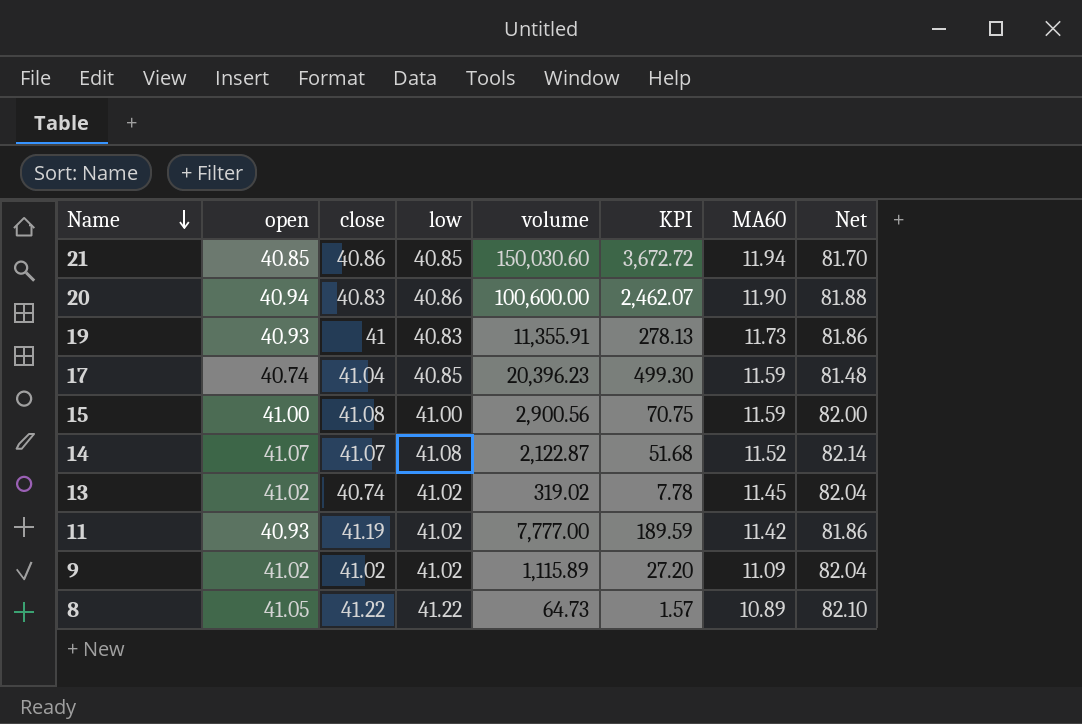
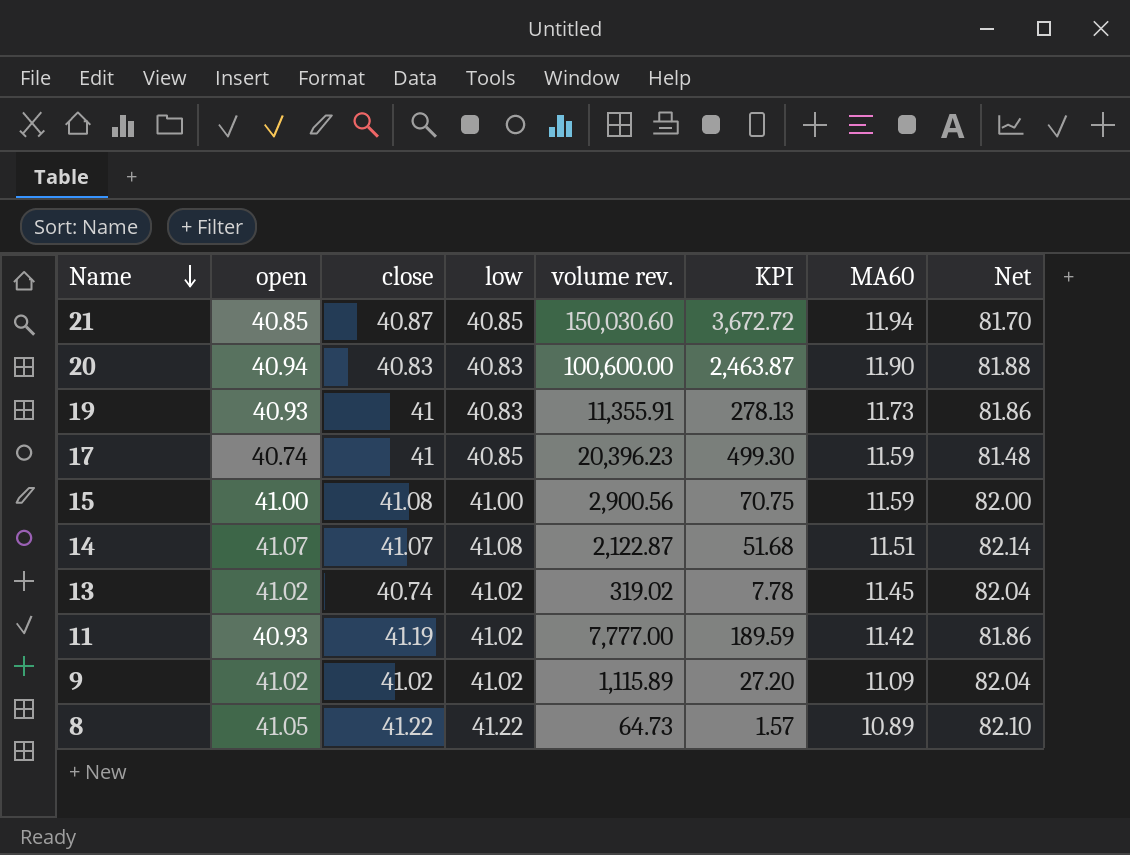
column name: volume -> volume rev.
21 | close: 40.86 -> 40.87
20 | low: 40.86 -> 40.83
20 | KPI: 2,462.07 -> 2,463.87
17 | close: 41.04 -> 41
14 | MA60: 11.52 -> 11.51

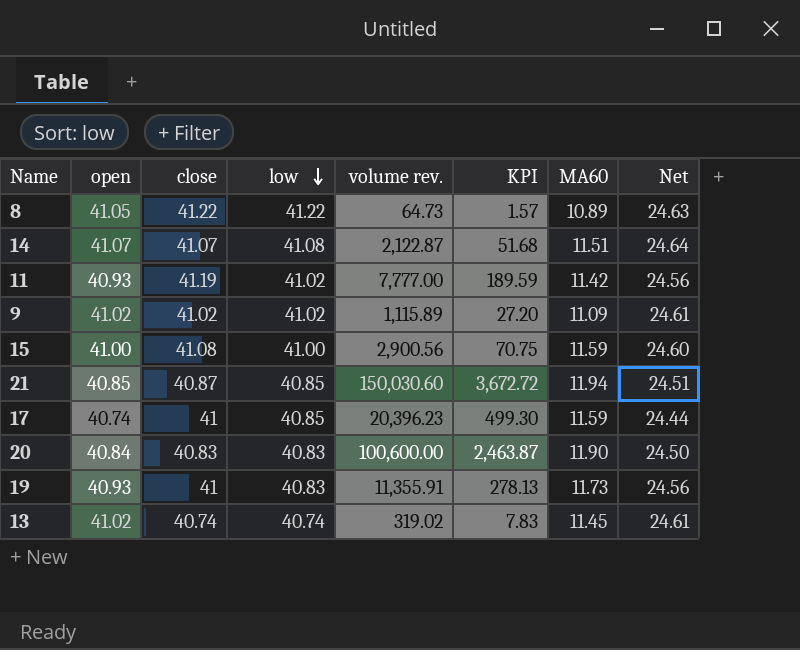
row order: Name descending -> low descending
column Net | formula: [open] * 2 -> [open] * 0.6
20 | open: 40.94 -> 40.84
13 | low: 41.02 -> 40.74
13 | KPI: 7.78 -> 7.83

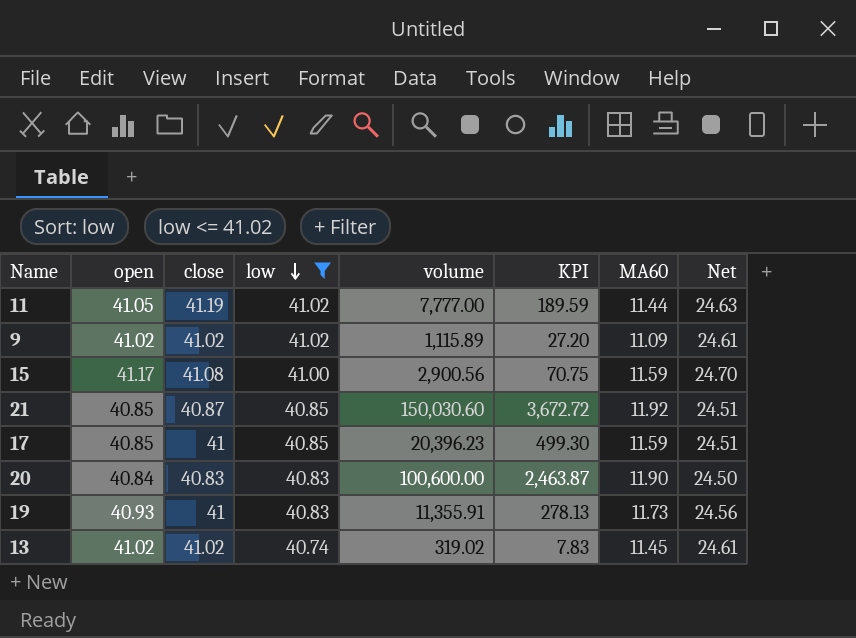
filter: none -> low <= 41.02
column name: volume rev. -> volume
11 | open: 40.93 -> 41.05
11 | MA60: 11.42 -> 11.44
11 | Net: 24.56 -> 24.63
15 | open: 41.00 -> 41.17
15 | Net: 24.60 -> 24.70
21 | MA60: 11.94 -> 11.92
17 | open: 40.74 -> 40.85
17 | Net: 24.44 -> 24.51
13 | close: 40.74 -> 41.02

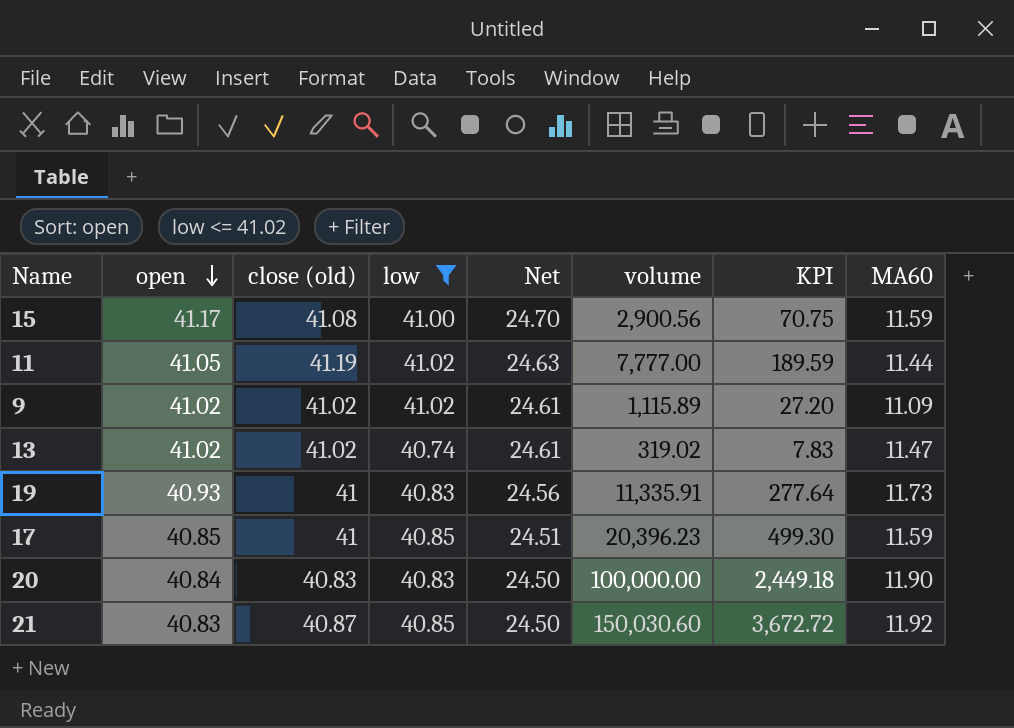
row order: low descending -> open descending
column name: close -> close (old)
column Net | position: 8 -> 5
13 | MA60: 11.45 -> 11.47
19 | volume: 11,355.91 -> 11,335.91
19 | KPI: 278.13 -> 277.64
20 | volume: 100,600.00 -> 100,000.00
20 | KPI: 2,463.87 -> 2,449.18
21 | open: 40.85 -> 40.83
21 | Net: 24.51 -> 24.50

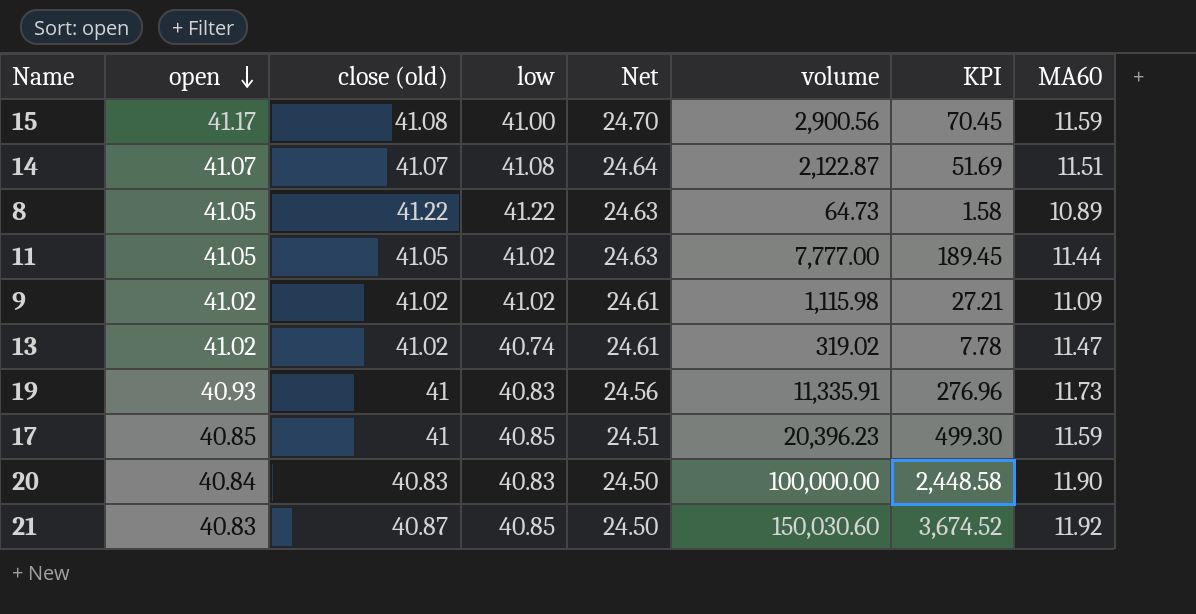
filter: low <= 41.02 -> none
column KPI | formula: [volume] / [low] -> [volume] / [open]
11 | close (old): 41.19 -> 41.05
9 | volume: 1,115.89 -> 1,115.98

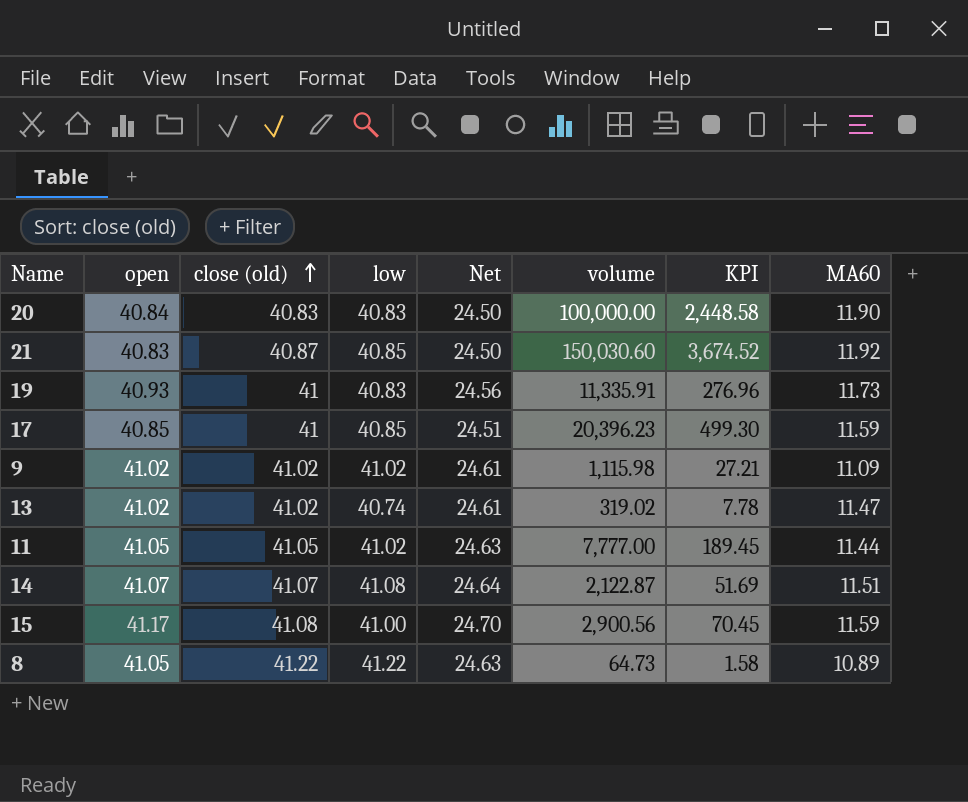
row order: open descending -> close (old) ascending

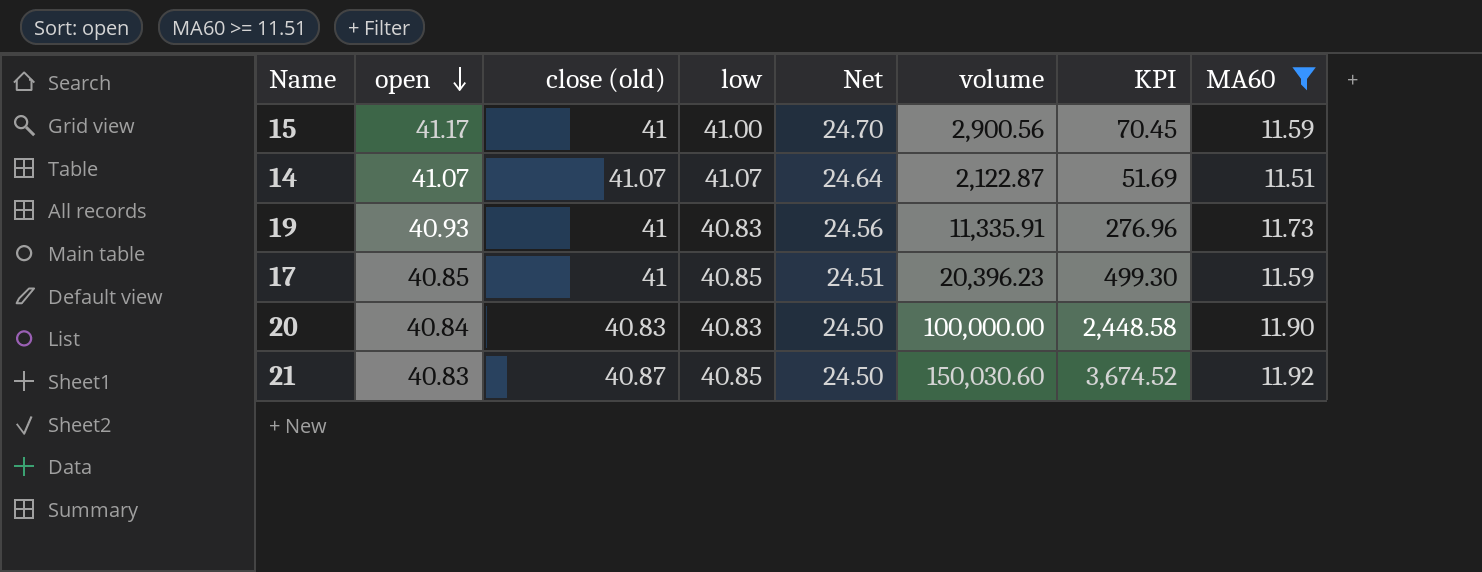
filter: none -> MA60 >= 11.51
row order: close (old) ascending -> open descending
15 | close (old): 41.08 -> 41
14 | low: 41.08 -> 41.07

